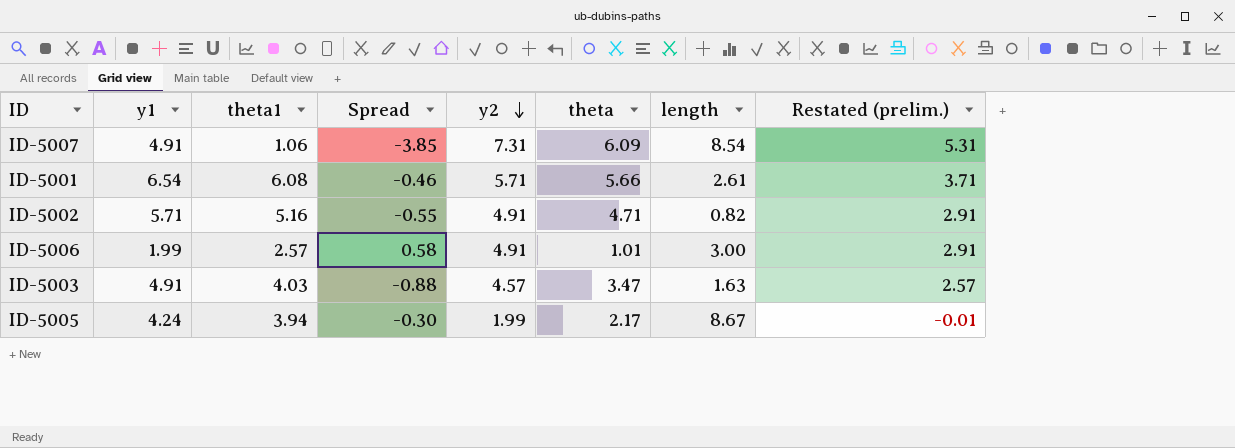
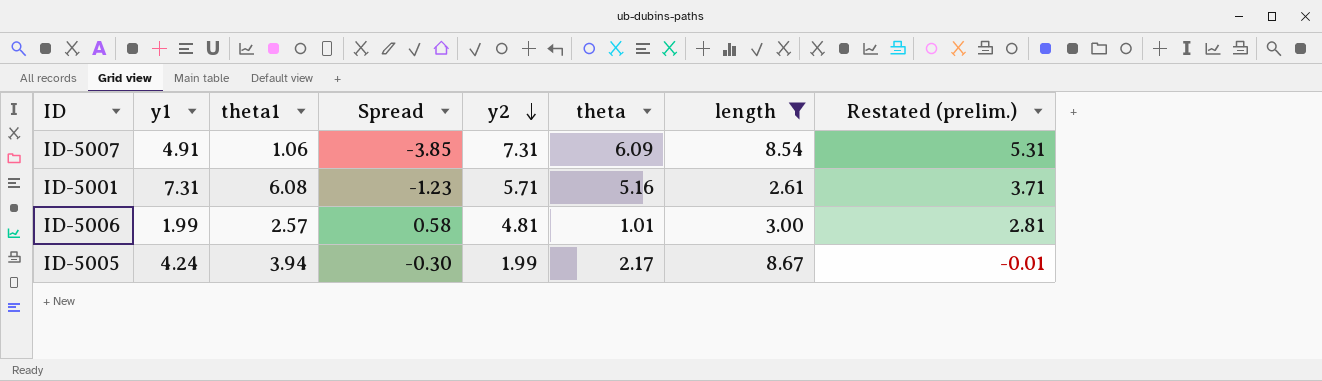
filter: none -> length >= 2.61
ID-5001 | y1: 6.54 -> 7.31
ID-5001 | Spread: -0.46 -> -1.23
ID-5001 | theta: 5.66 -> 5.16
ID-5006 | y2: 4.91 -> 4.81
ID-5006 | Restated (prelim.): 2.91 -> 2.81

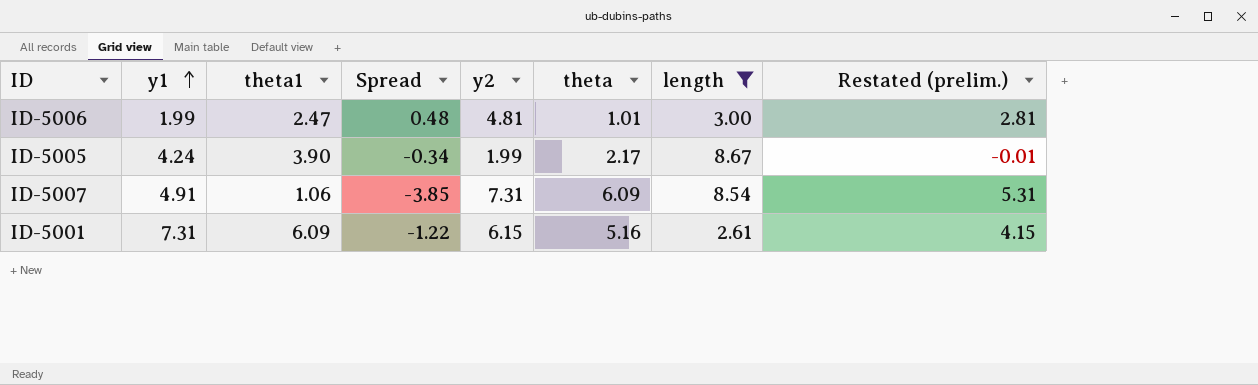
row order: y2 descending -> y1 ascending
ID-5006 | theta1: 2.57 -> 2.47
ID-5006 | Spread: 0.58 -> 0.48
ID-5005 | theta1: 3.94 -> 3.90
ID-5005 | Spread: -0.30 -> -0.34
ID-5001 | theta1: 6.08 -> 6.09
ID-5001 | Spread: -1.23 -> -1.22
ID-5001 | y2: 5.71 -> 6.15
ID-5001 | Restated (prelim.): 3.71 -> 4.15

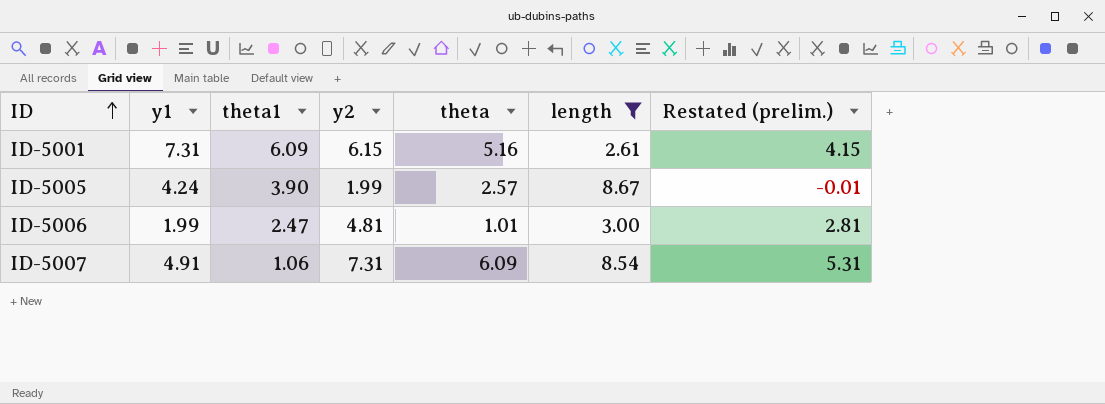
row order: y1 ascending -> ID ascending
column Spread | formula: [theta1] - [y1] -> none
ID-5005 | theta: 2.17 -> 2.57

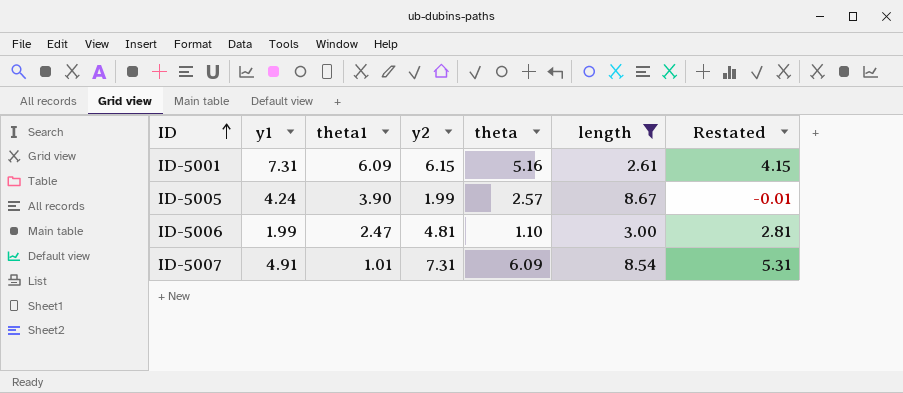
column name: Restated (prelim.) -> Restated
ID-5006 | theta: 1.01 -> 1.10
ID-5007 | theta1: 1.06 -> 1.01

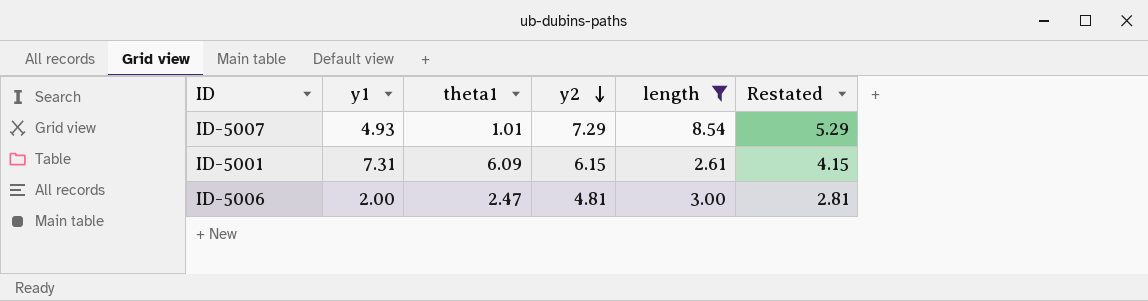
row order: ID ascending -> y2 descending
column theta | position: 5 -> none
row ID-5005: 4.24 | 3.90 | 1.99 | 2.57 | 8.67 | -0.01 -> none
ID-5007 | y1: 4.91 -> 4.93
ID-5007 | y2: 7.31 -> 7.29
ID-5007 | Restated: 5.31 -> 5.29
ID-5006 | y1: 1.99 -> 2.00

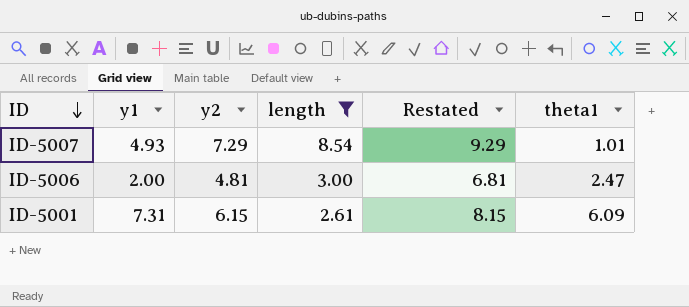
row order: y2 descending -> ID descending
column Restated | formula: [y2] - 2 -> [y2] + 2
column theta1 | position: 3 -> 6

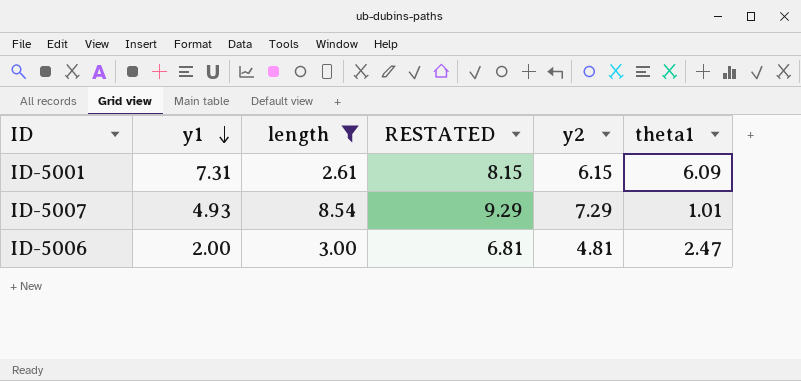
row order: ID descending -> y1 descending
column name: Restated -> RESTATED
column y2 | position: 3 -> 5

